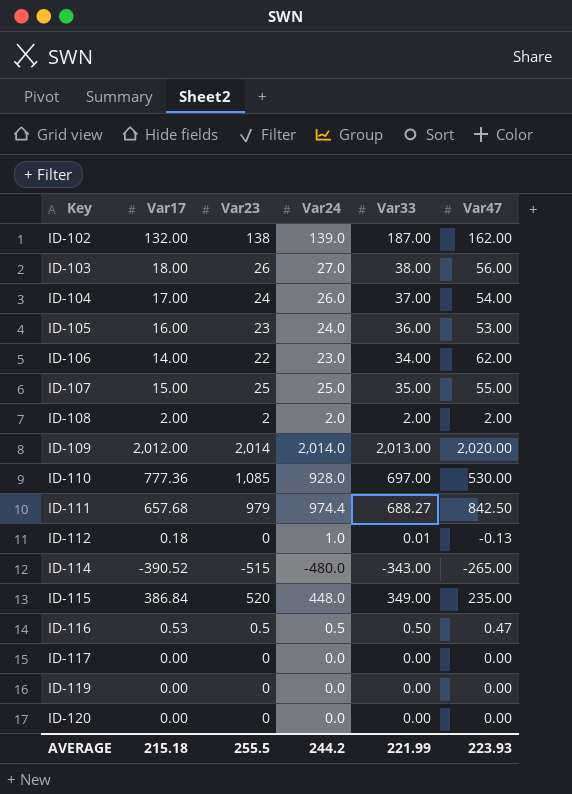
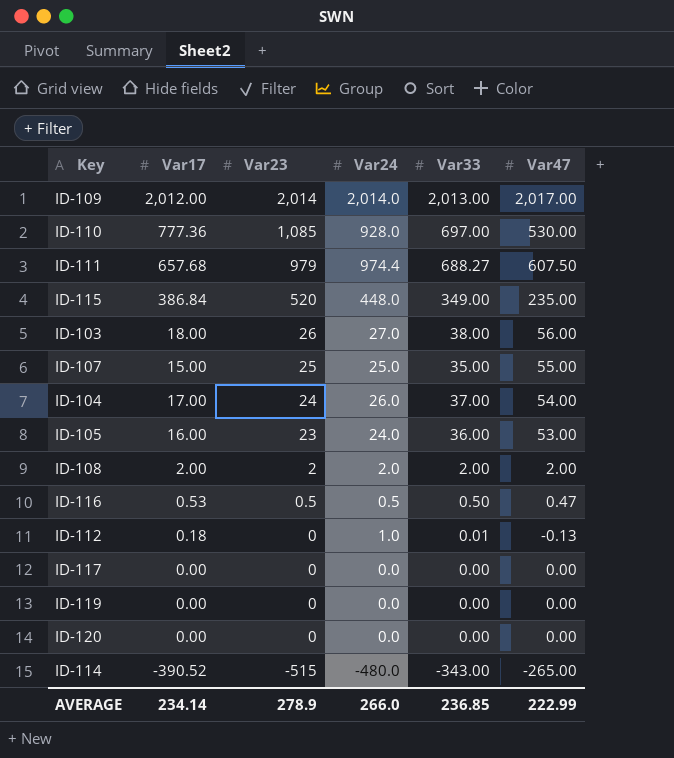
row order: Key ascending -> Var23 descending
row ID-102: 132.00 | 138 | 139.0 | 187.00 | 162.00 -> none
row ID-106: 14.00 | 22 | 23.0 | 34.00 | 62.00 -> none
ID-109 | Var47: 2,020.00 -> 2,017.00
ID-111 | Var47: 842.50 -> 607.50
AVERAGE | Var17: 215.18 -> 234.14
AVERAGE | Var23: 255.5 -> 278.9
AVERAGE | Var24: 244.2 -> 266.0
AVERAGE | Var33: 221.99 -> 236.85
AVERAGE | Var47: 223.93 -> 222.99

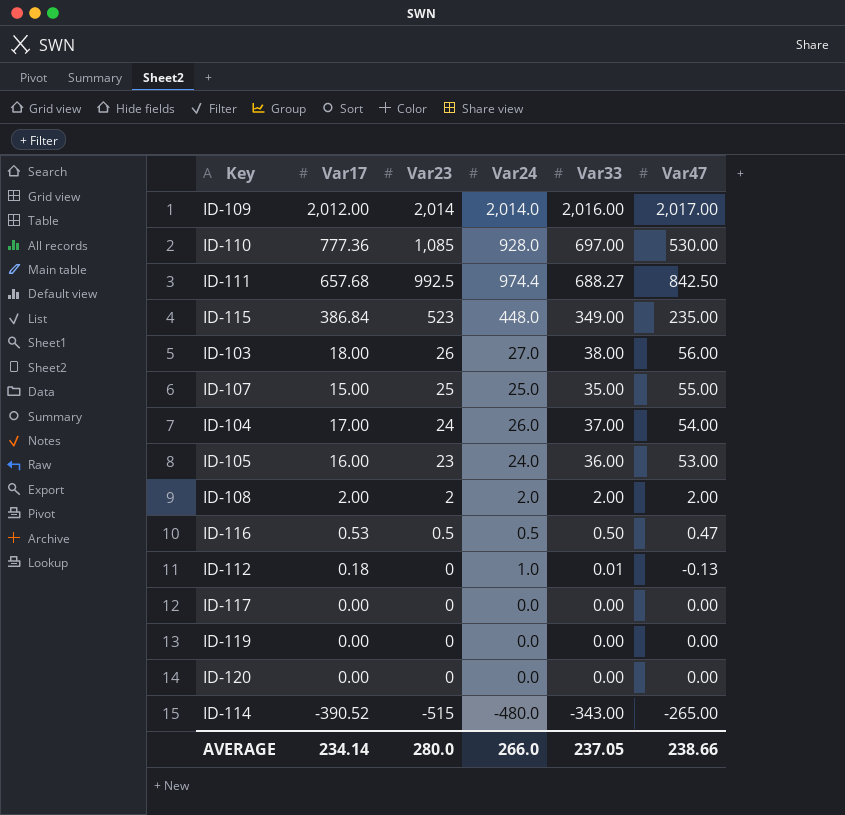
ID-109 | Var33: 2,013.00 -> 2,016.00
ID-111 | Var23: 979 -> 992.5
ID-111 | Var47: 607.50 -> 842.50
ID-115 | Var23: 520 -> 523
AVERAGE | Var23: 278.9 -> 280.0
AVERAGE | Var33: 236.85 -> 237.05
AVERAGE | Var47: 222.99 -> 238.66

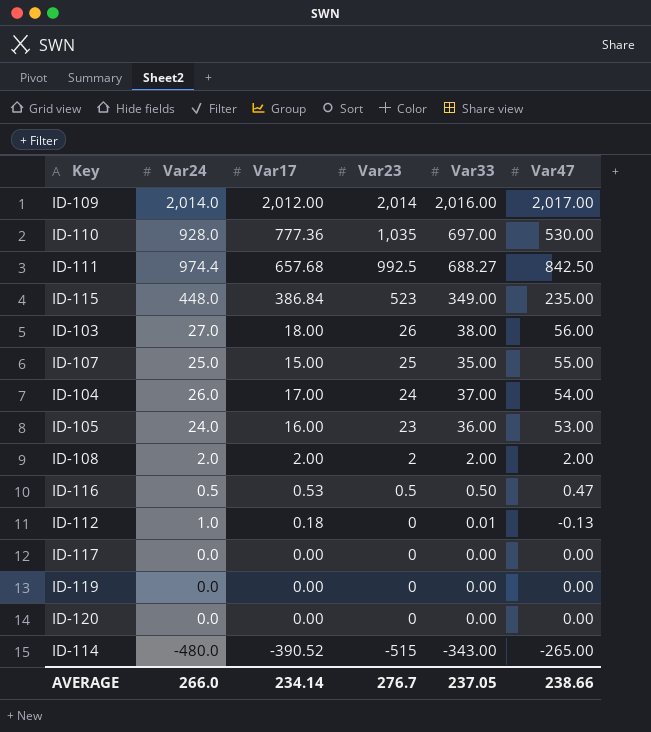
column Var24 | position: 4 -> 2
ID-110 | Var23: 1,085 -> 1,035
AVERAGE | Var23: 280.0 -> 276.7

